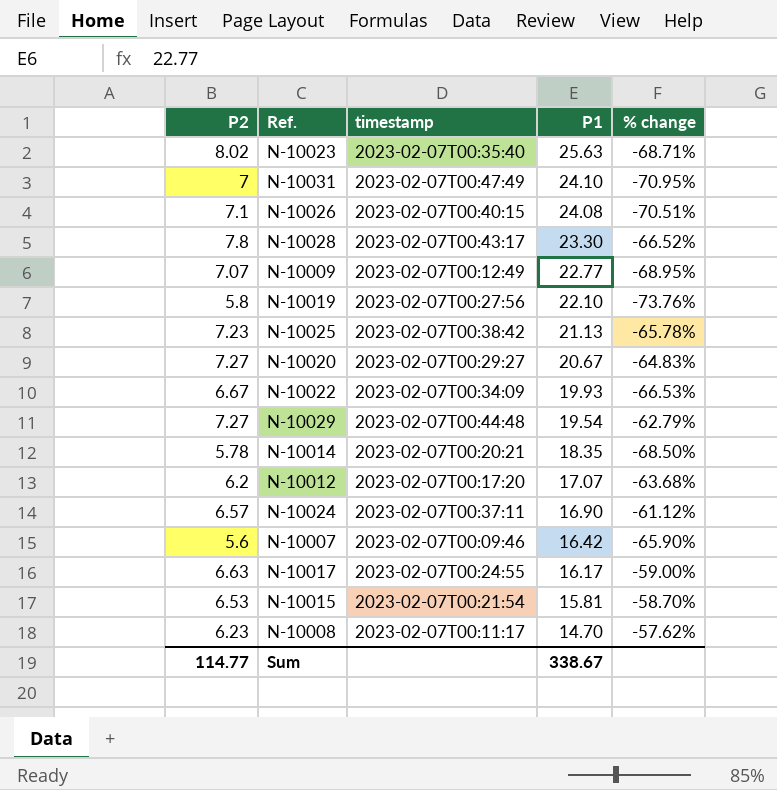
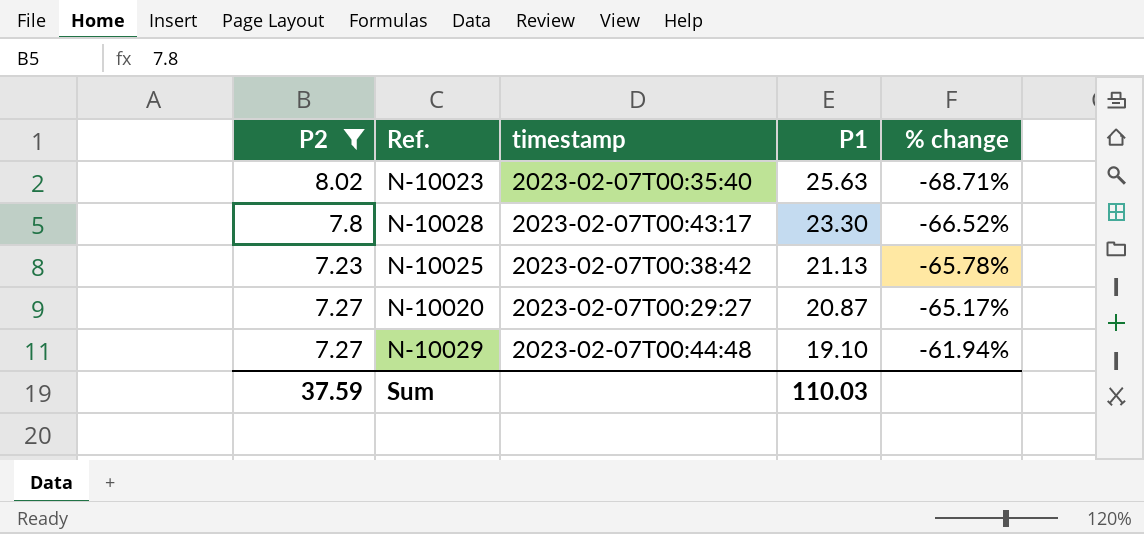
filter: none -> P2 >= 7.23
N-10020 | P1: 20.67 -> 20.87
N-10020 | % change: -64.83% -> -65.17%
N-10029 | P1: 19.54 -> 19.10
N-10029 | % change: -62.79% -> -61.94%
Sum | P2: 114.77 -> 37.59
Sum | P1: 338.67 -> 110.03

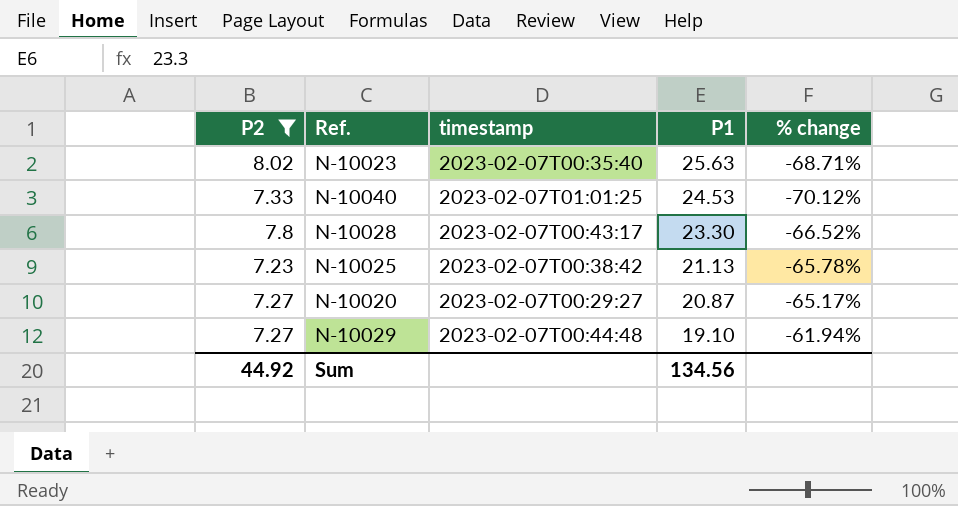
row N-10040: none -> 7.33 | 2023-02-07T01:01:25 | 24.53 | -70.12%
Sum | P2: 37.59 -> 44.92
Sum | P1: 110.03 -> 134.56

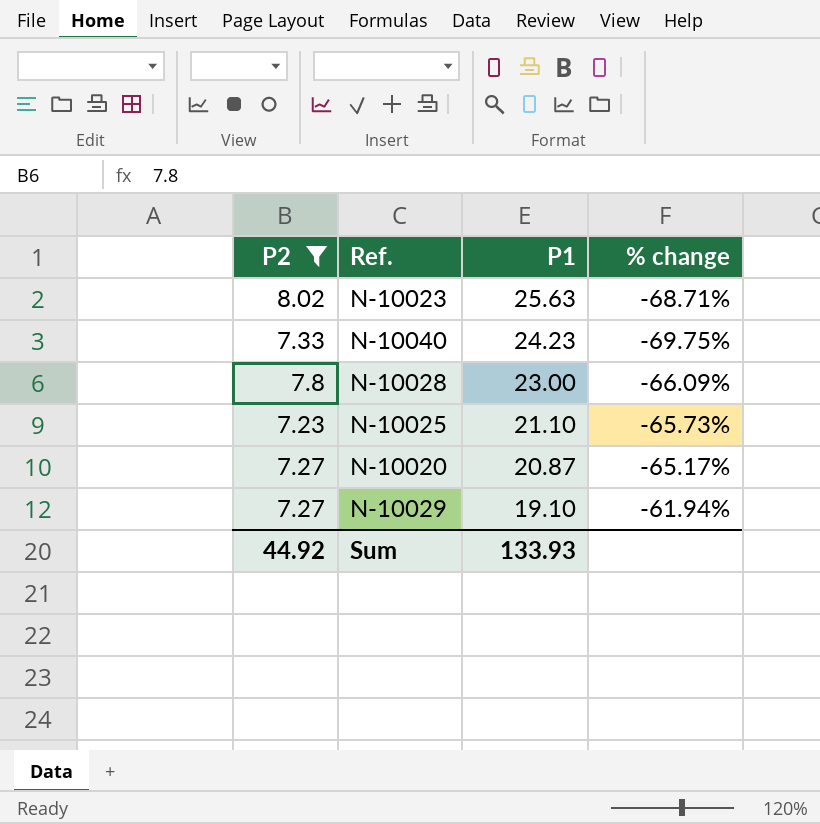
column timestamp | position: 3 -> none
N-10040 | P1: 24.53 -> 24.23
N-10040 | % change: -70.12% -> -69.75%
N-10028 | P1: 23.30 -> 23.00
N-10028 | % change: -66.52% -> -66.09%
N-10025 | P1: 21.13 -> 21.10
N-10025 | % change: -65.78% -> -65.73%
Sum | P1: 134.56 -> 133.93

